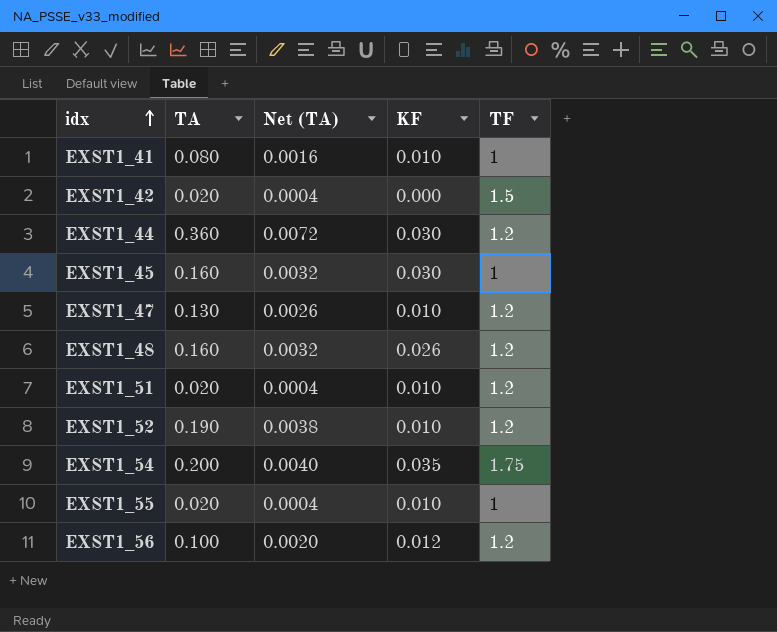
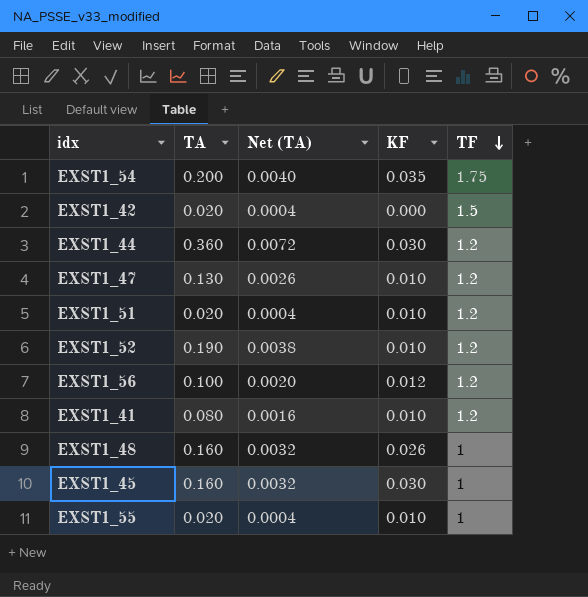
row order: idx ascending -> TF descending
EXST1_41 | TF: 1 -> 1.2
EXST1_48 | TF: 1.2 -> 1

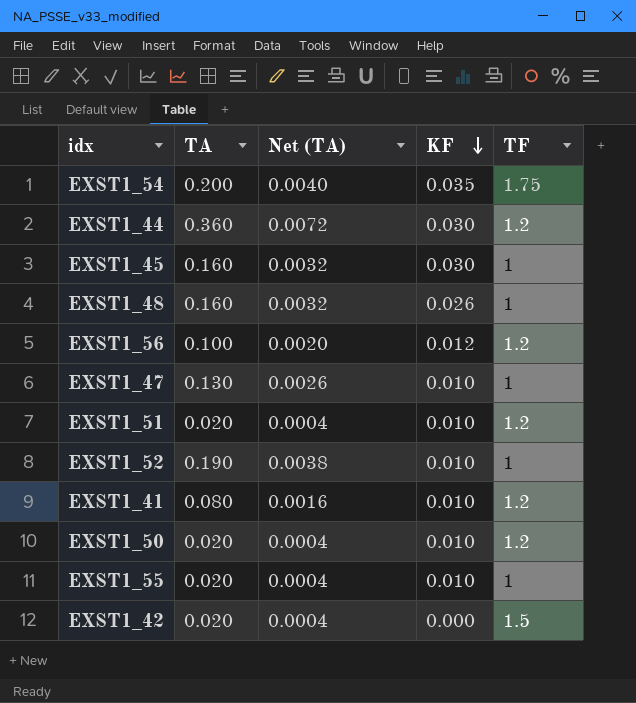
row order: TF descending -> KF descending
EXST1_47 | TF: 1.2 -> 1
EXST1_52 | TF: 1.2 -> 1
row EXST1_50: none -> 0.020 | 0.0004 | 0.010 | 1.2

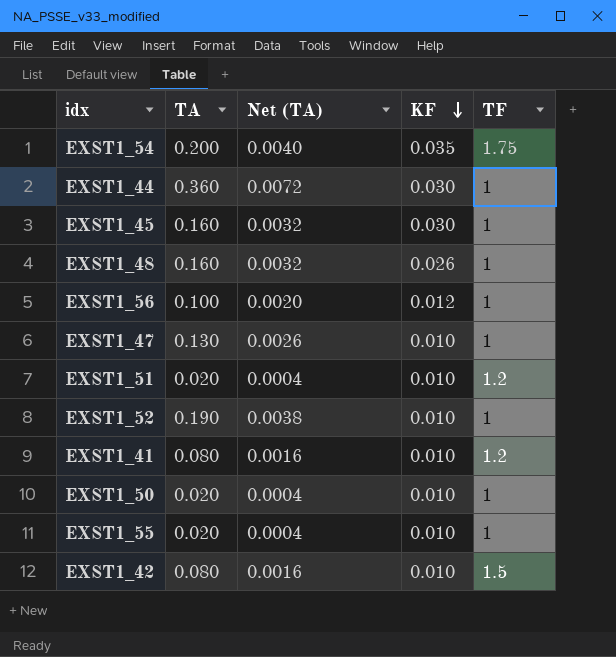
EXST1_44 | TF: 1.2 -> 1
EXST1_56 | TF: 1.2 -> 1
EXST1_50 | TF: 1.2 -> 1
EXST1_42 | TA: 0.020 -> 0.080
EXST1_42 | Net (TA): 0.0004 -> 0.0016
EXST1_42 | KF: 0.000 -> 0.010

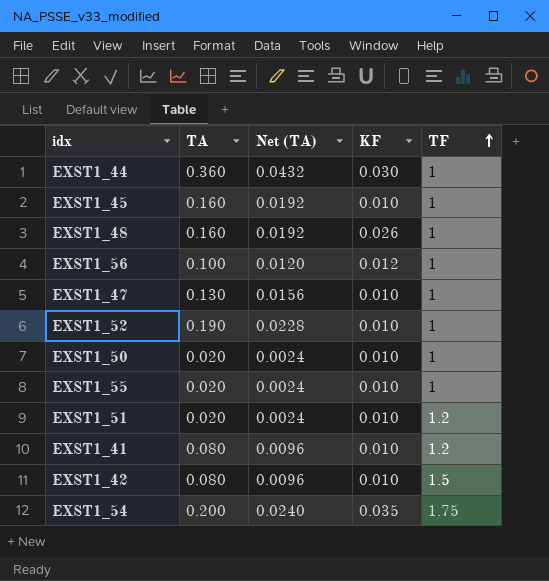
row order: KF descending -> TF ascending
column Net (TA) | formula: [TA] * 0.02 -> [TA] * 0.12
EXST1_45 | KF: 0.030 -> 0.010

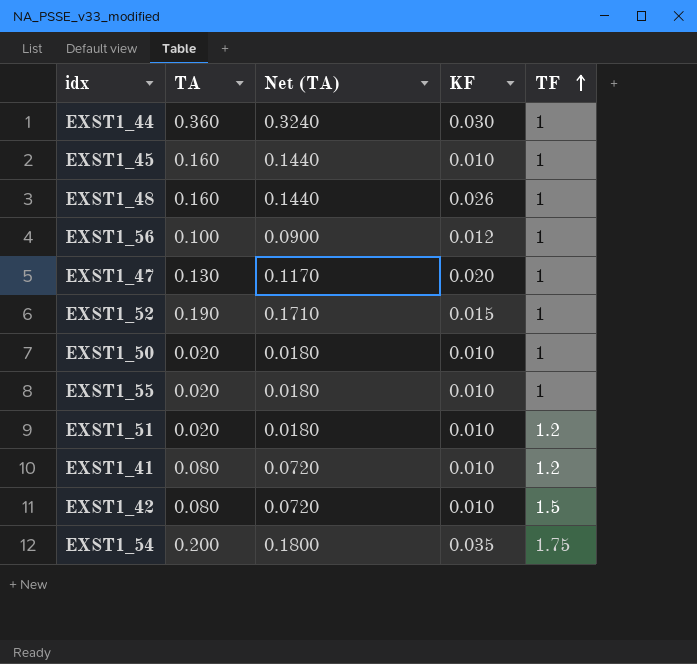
column Net (TA) | formula: [TA] * 0.12 -> [TA] * 0.9
EXST1_47 | KF: 0.010 -> 0.020
EXST1_52 | KF: 0.010 -> 0.015

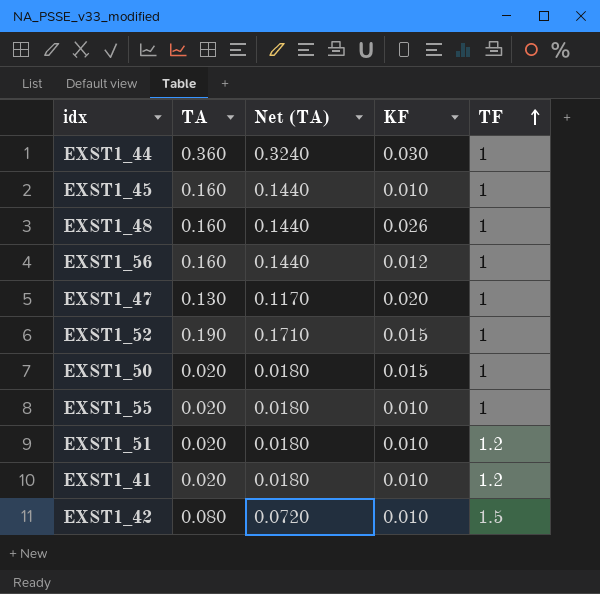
row EXST1_54: 0.200 | 0.1800 | 0.035 | 1.75 -> none
EXST1_56 | TA: 0.100 -> 0.160
EXST1_56 | Net (TA): 0.0900 -> 0.1440
EXST1_50 | KF: 0.010 -> 0.015
EXST1_41 | TA: 0.080 -> 0.020
EXST1_41 | Net (TA): 0.0720 -> 0.0180

